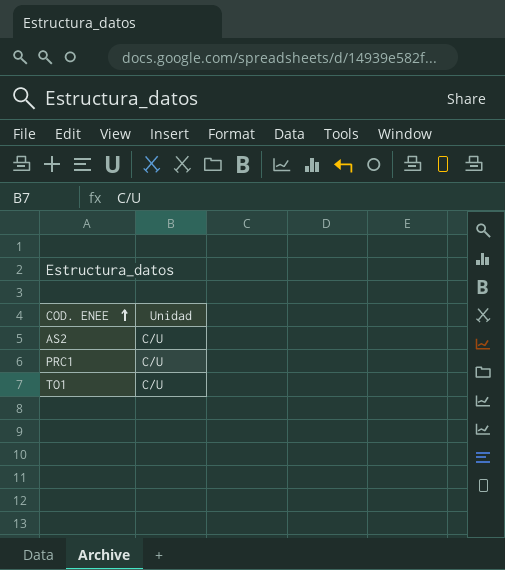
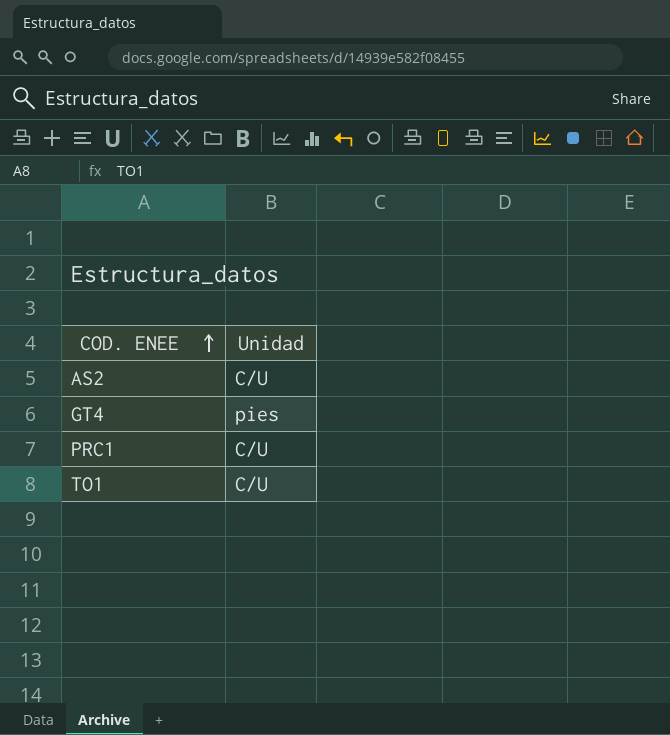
row GT4: none -> pies

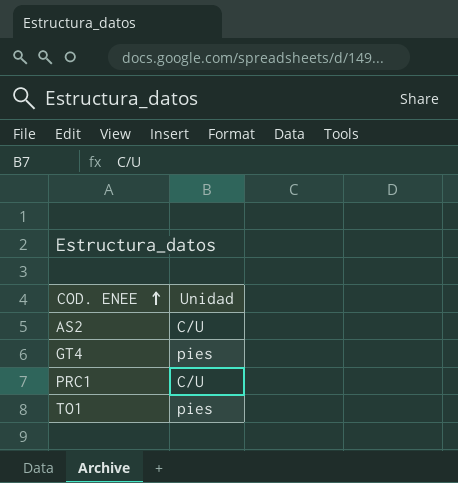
TO1 | Unidad: C/U -> pies

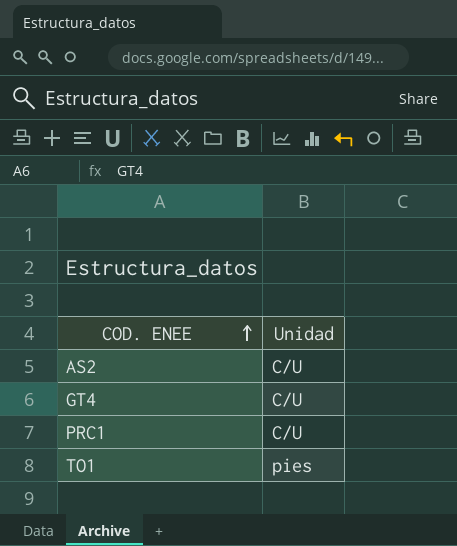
GT4 | Unidad: pies -> C/U

